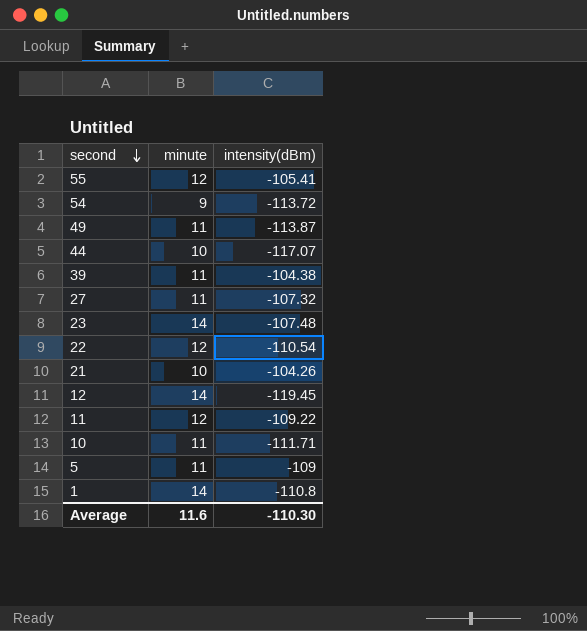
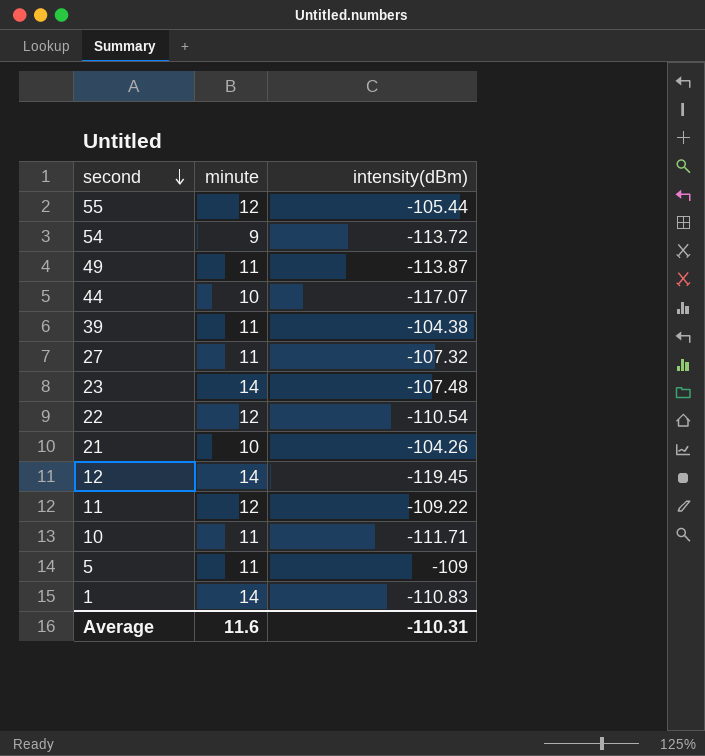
55 | intensity(dBm): -105.41 -> -105.44
1 | intensity(dBm): -110.8 -> -110.83
Average | intensity(dBm): -110.30 -> -110.31

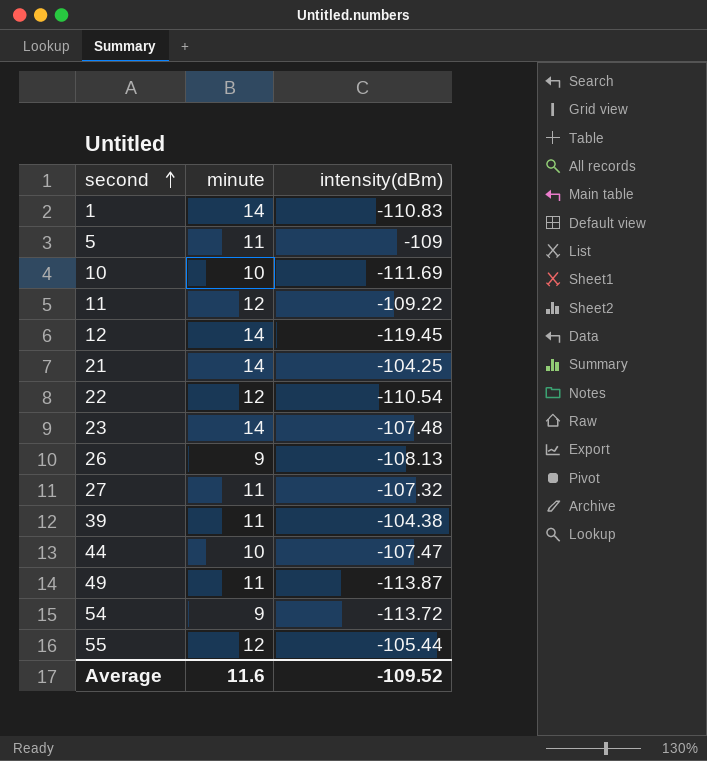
row order: second descending -> second ascending
10 | minute: 11 -> 10
10 | intensity(dBm): -111.71 -> -111.69
21 | minute: 10 -> 14
21 | intensity(dBm): -104.26 -> -104.25
row 26: none -> 9 | -108.13
44 | intensity(dBm): -117.07 -> -107.47
Average | intensity(dBm): -110.31 -> -109.52

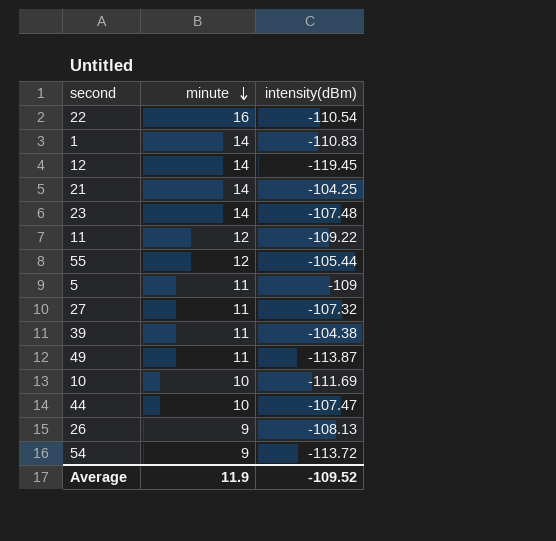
row order: second ascending -> minute descending
22 | minute: 12 -> 16
Average | minute: 11.6 -> 11.9

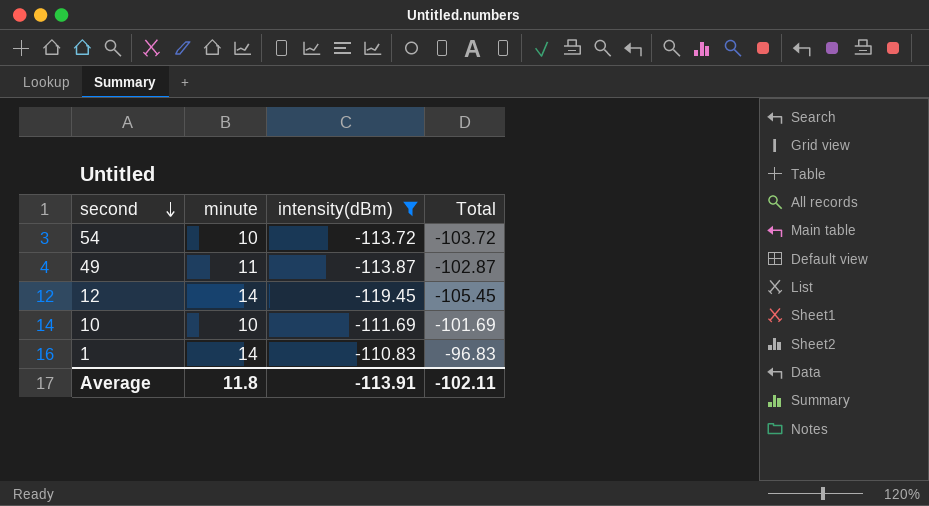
filter: none -> intensity(dBm) <= -110.83
row order: minute descending -> second descending
column Total | formula: none -> [minute] + [intensity(dBm)]
54 | minute: 9 -> 10
Average | minute: 11.9 -> 11.8
Average | intensity(dBm): -109.52 -> -113.91

